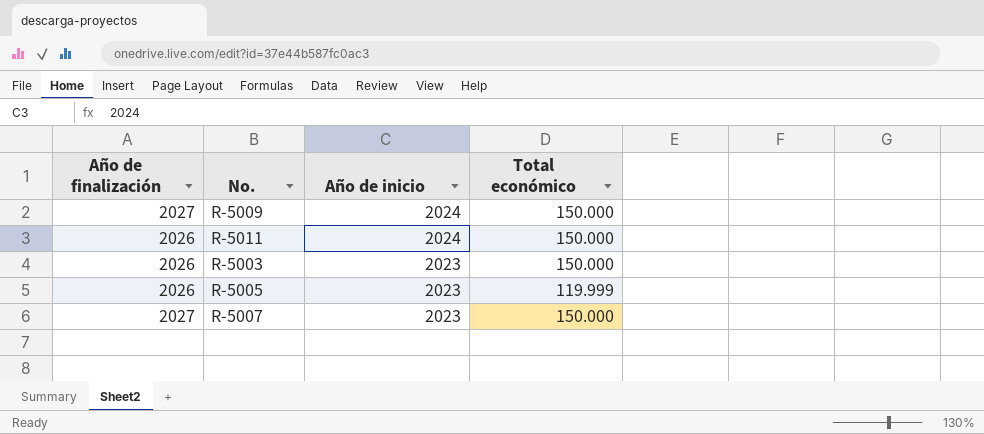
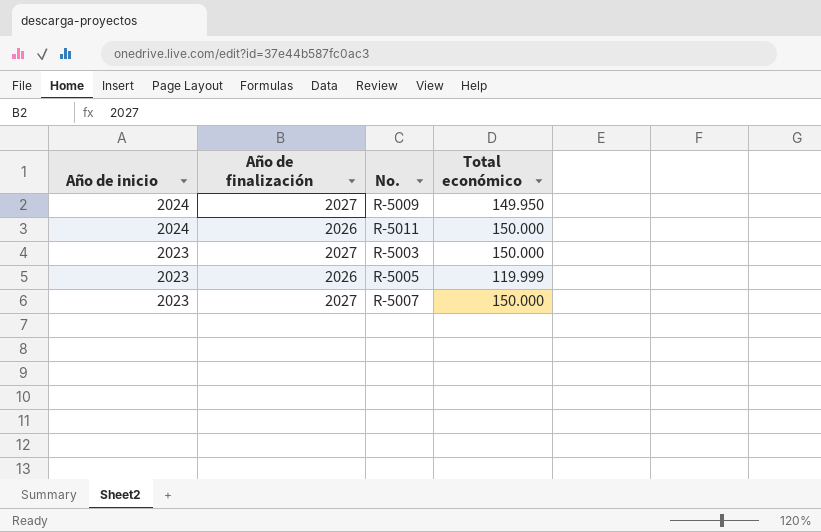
column Año de inicio | position: 3 -> 1
R-5009 | Total económico: 150.000 -> 149.950
R-5003 | Año de finalización: 2026 -> 2027

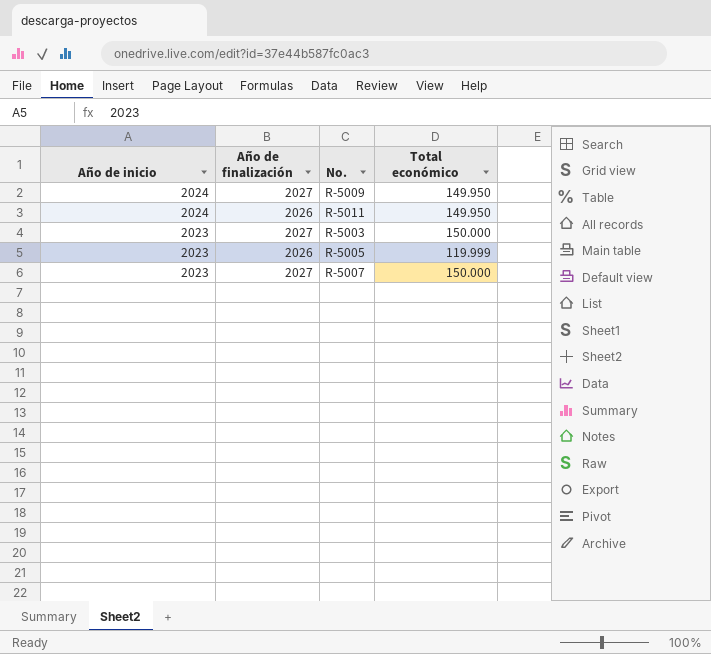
R-5011 | Total económico: 150.000 -> 149.950

